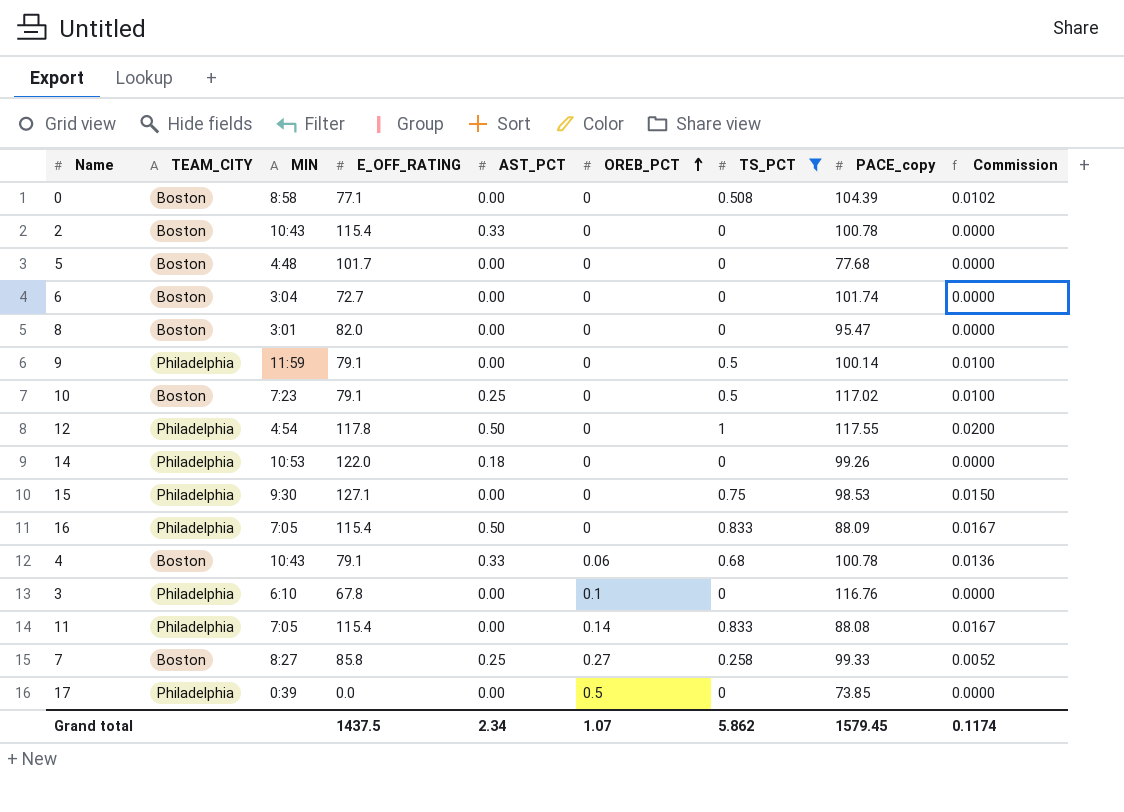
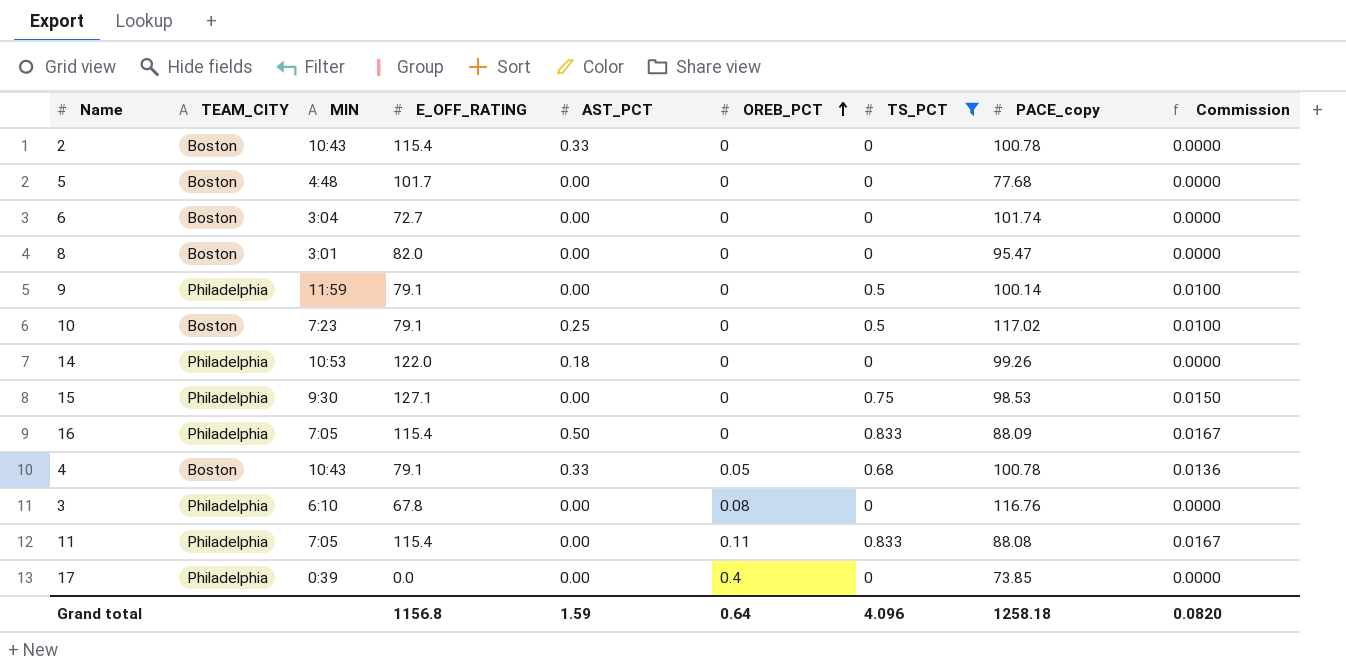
row 0: Boston | 8:58 | 77.1 | 0.00 | 0 | 0.508 | 104.39 | 0.0102 -> none
row 12: Philadelphia | 4:54 | 117.8 | 0.50 | 0 | 1 | 117.55 | 0.0200 -> none
row 7: Boston | 8:27 | 85.8 | 0.25 | 0.27 | 0.258 | 99.33 | 0.0052 -> none
4 | OREB_PCT: 0.06 -> 0.05
3 | OREB_PCT: 0.1 -> 0.08
11 | OREB_PCT: 0.14 -> 0.11
17 | OREB_PCT: 0.5 -> 0.4
Grand total | E_OFF_RATING: 1437.5 -> 1156.8
Grand total | AST_PCT: 2.34 -> 1.59
Grand total | OREB_PCT: 1.07 -> 0.64
Grand total | TS_PCT: 5.862 -> 4.096
Grand total | PACE_copy: 1579.45 -> 1258.18
Grand total | Commission: 0.1174 -> 0.0820

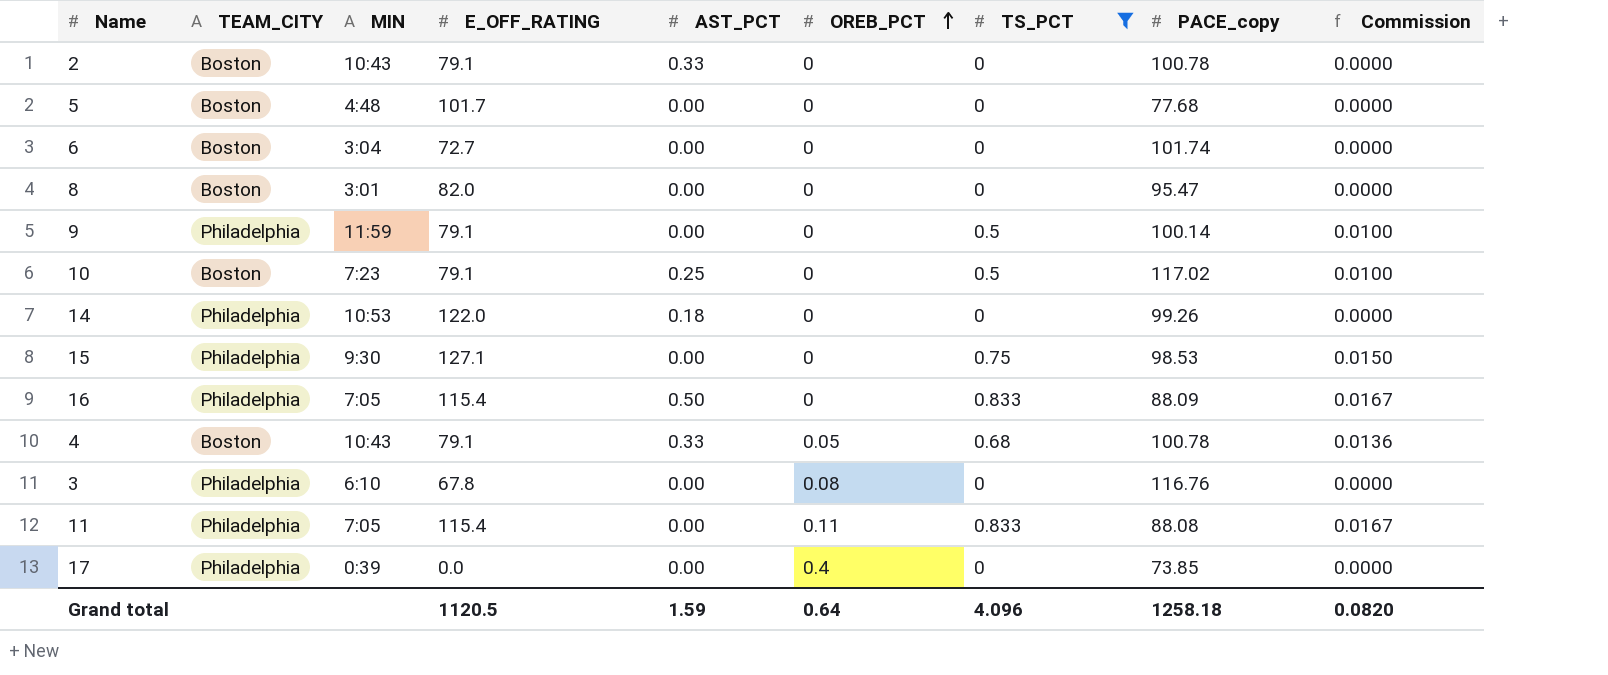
2 | E_OFF_RATING: 115.4 -> 79.1
Grand total | E_OFF_RATING: 1156.8 -> 1120.5

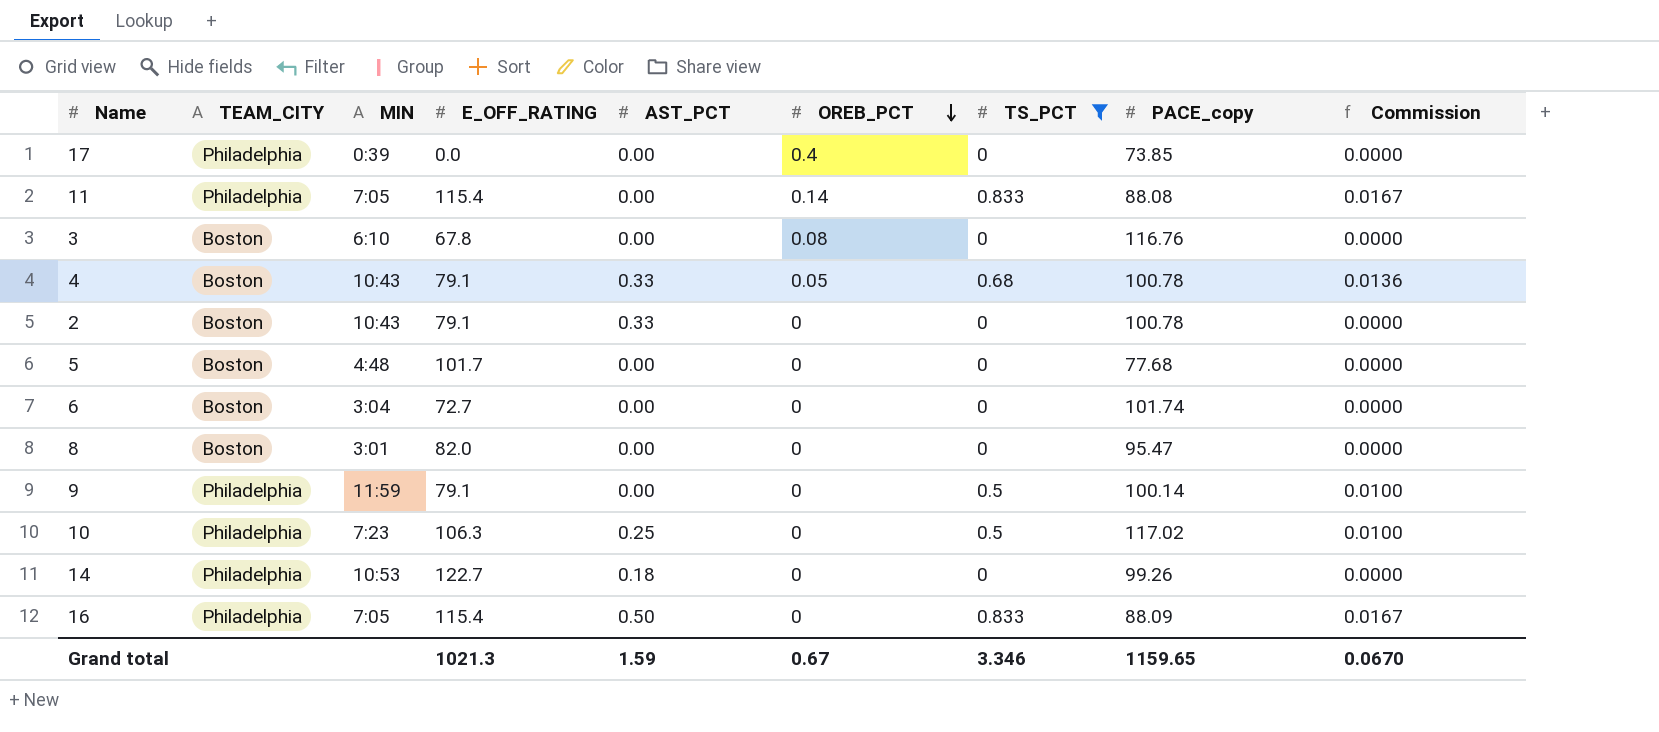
row order: OREB_PCT ascending -> OREB_PCT descending
row 15: Philadelphia | 9:30 | 127.1 | 0.00 | 0 | 0.75 | 98.53 | 0.0150 -> none
11 | OREB_PCT: 0.11 -> 0.14
3 | TEAM_CITY: Philadelphia -> Boston
10 | TEAM_CITY: Boston -> Philadelphia
10 | E_OFF_RATING: 79.1 -> 106.3
14 | E_OFF_RATING: 122.0 -> 122.7
Grand total | E_OFF_RATING: 1120.5 -> 1021.3
Grand total | OREB_PCT: 0.64 -> 0.67
Grand total | TS_PCT: 4.096 -> 3.346
Grand total | PACE_copy: 1258.18 -> 1159.65
Grand total | Commission: 0.0820 -> 0.0670

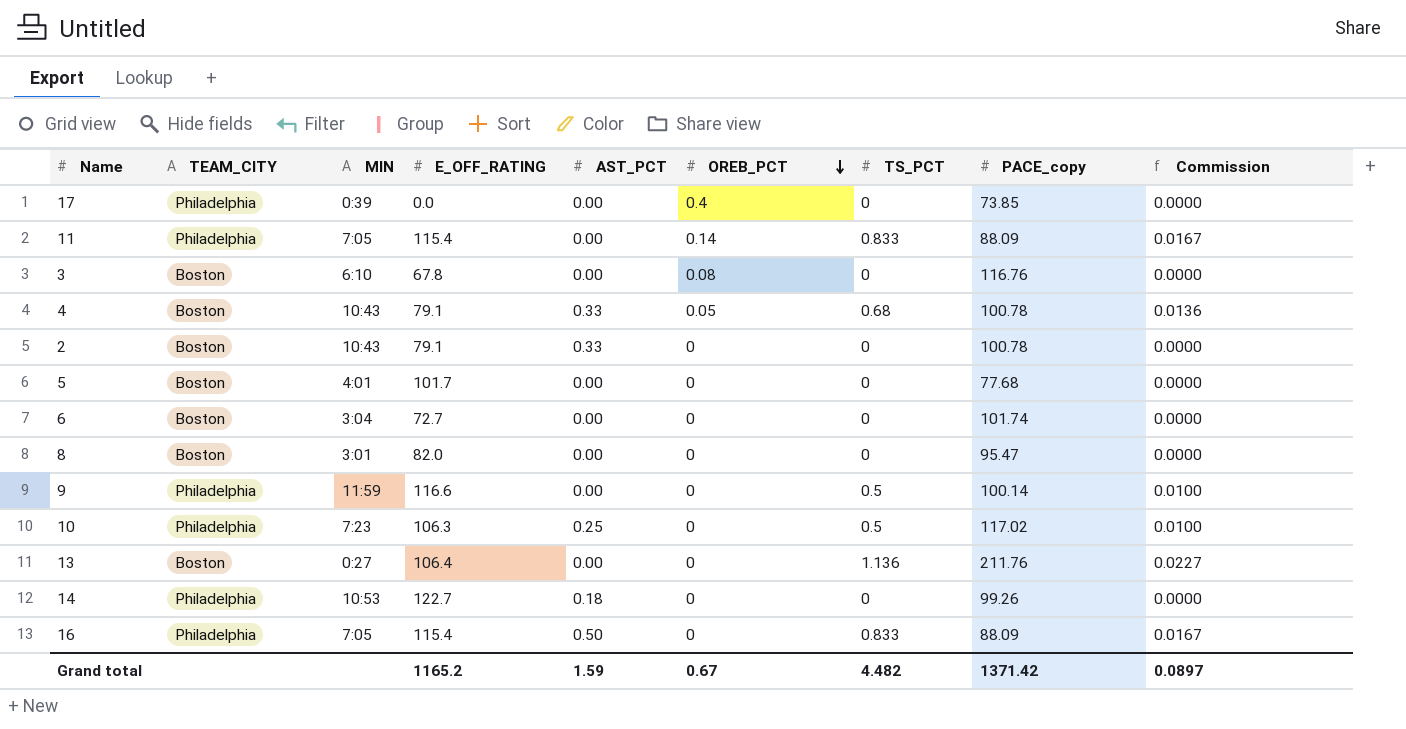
filter: TS_PCT != 1.136 -> none
11 | PACE_copy: 88.08 -> 88.09
5 | MIN: 4:48 -> 4:01
9 | E_OFF_RATING: 79.1 -> 116.6
Grand total | E_OFF_RATING: 1021.3 -> 1165.2
Grand total | TS_PCT: 3.346 -> 4.482
Grand total | PACE_copy: 1159.65 -> 1371.42
Grand total | Commission: 0.0670 -> 0.0897

